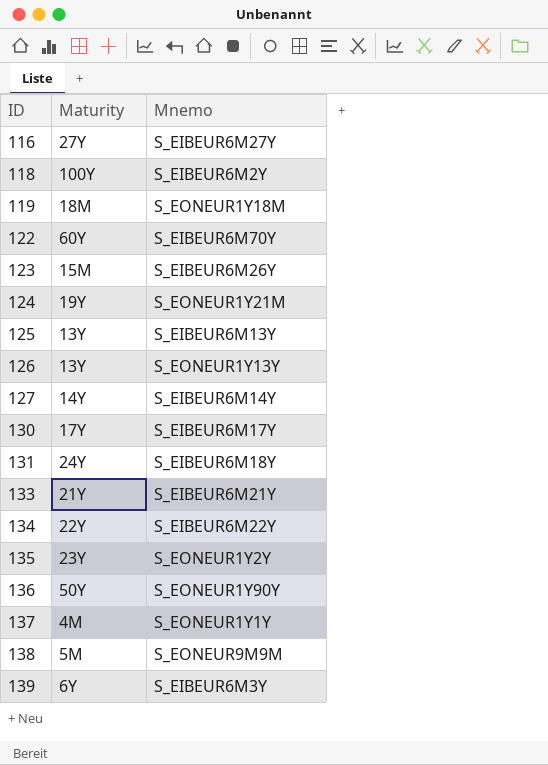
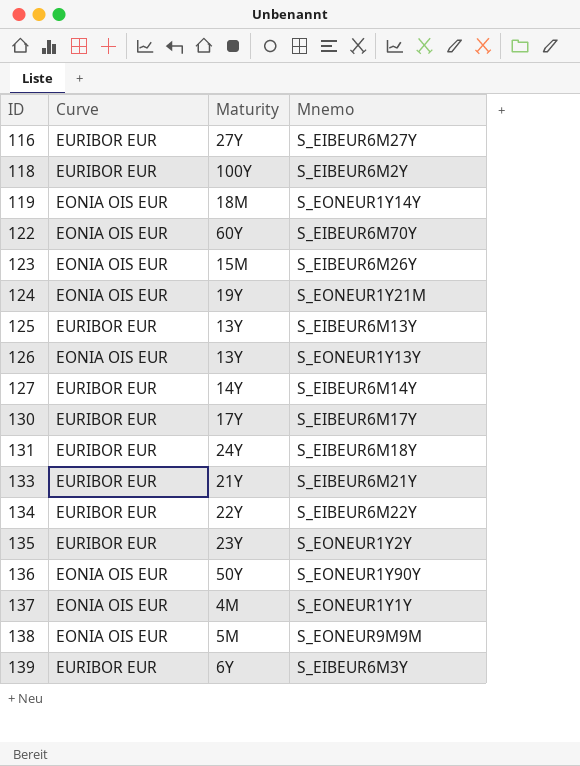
column Curve | position: none -> 2
119 | Mnemo: S_EONEUR1Y18M -> S_EONEUR1Y14Y

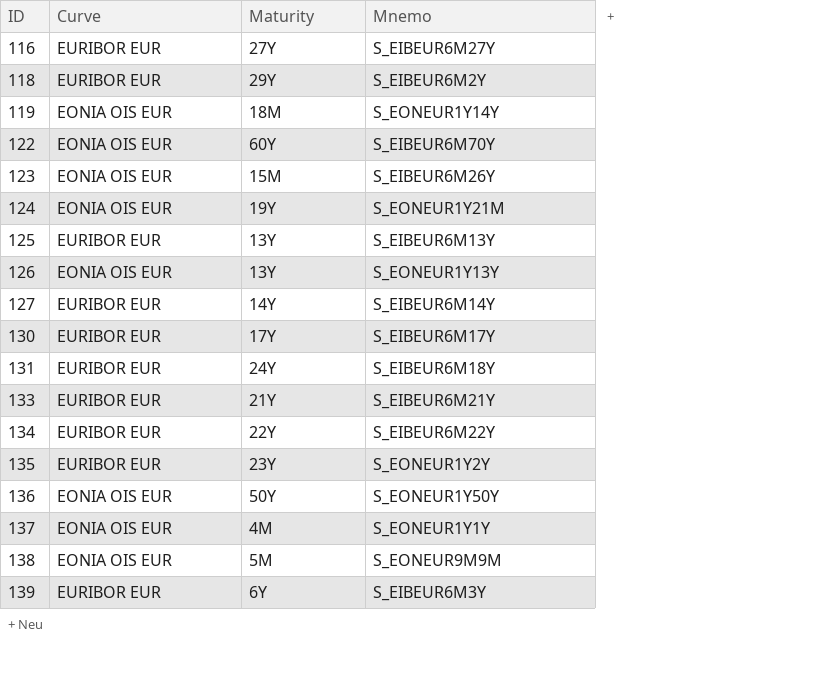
118 | Maturity: 100Y -> 29Y
136 | Mnemo: S_EONEUR1Y90Y -> S_EONEUR1Y50Y

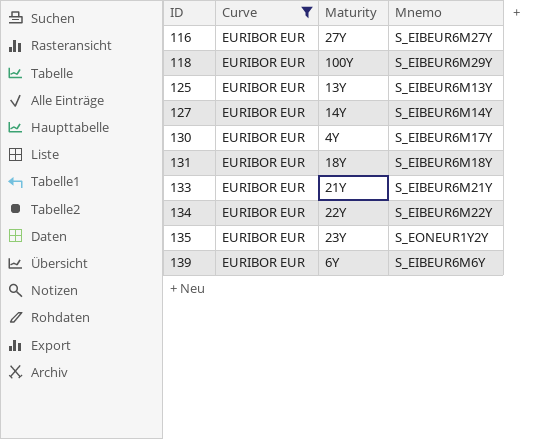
filter: none -> Curve = EURIBOR EUR
118 | Maturity: 29Y -> 100Y
118 | Mnemo: S_EIBEUR6M2Y -> S_EIBEUR6M29Y
130 | Maturity: 17Y -> 4Y
131 | Maturity: 24Y -> 18Y
139 | Mnemo: S_EIBEUR6M3Y -> S_EIBEUR6M6Y

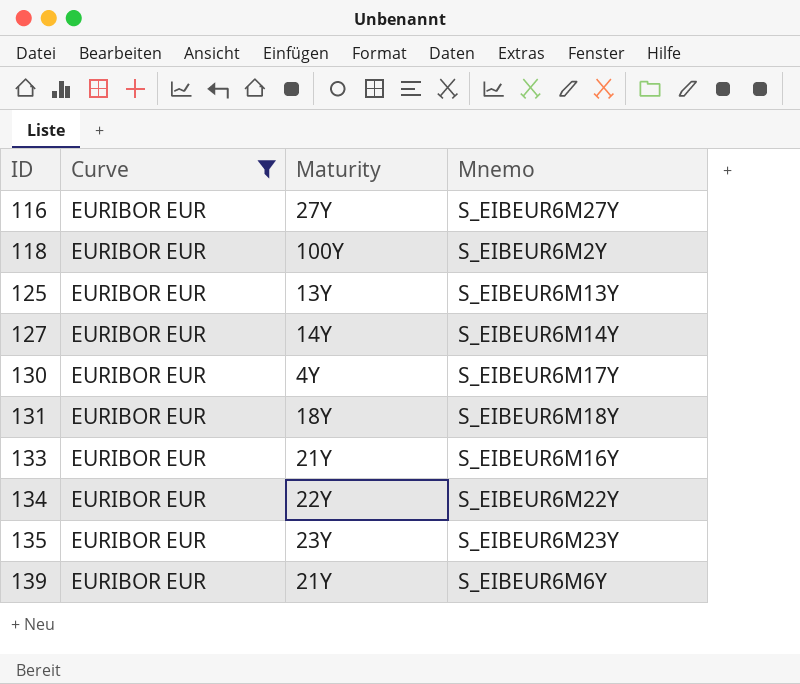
118 | Mnemo: S_EIBEUR6M29Y -> S_EIBEUR6M2Y
133 | Mnemo: S_EIBEUR6M21Y -> S_EIBEUR6M16Y
135 | Mnemo: S_EONEUR1Y2Y -> S_EIBEUR6M23Y
139 | Maturity: 6Y -> 21Y

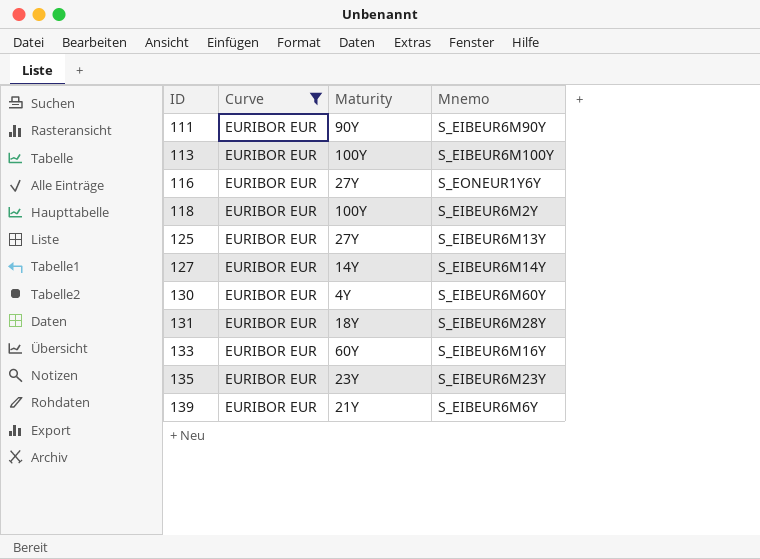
row 134: EURIBOR EUR | 22Y | S_EIBEUR6M22Y -> none
row 111: none -> EURIBOR EUR | 90Y | S_EIBEUR6M90Y
row 113: none -> EURIBOR EUR | 100Y | S_EIBEUR6M100Y
116 | Mnemo: S_EIBEUR6M27Y -> S_EONEUR1Y6Y
125 | Maturity: 13Y -> 27Y
130 | Mnemo: S_EIBEUR6M17Y -> S_EIBEUR6M60Y
131 | Mnemo: S_EIBEUR6M18Y -> S_EIBEUR6M28Y
133 | Maturity: 21Y -> 60Y

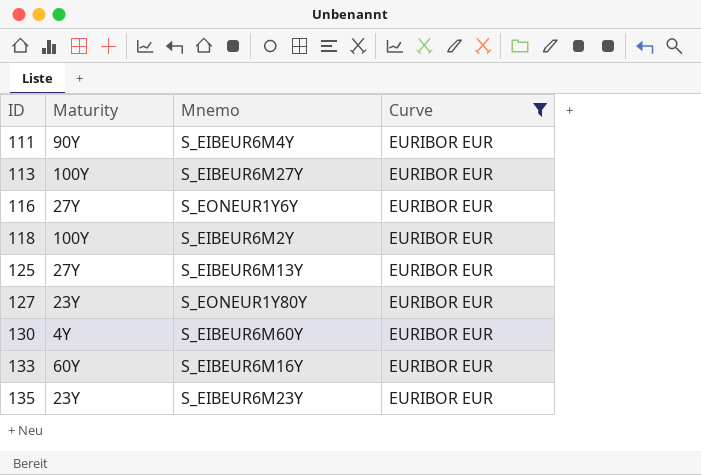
column Curve | position: 2 -> 4
row 131: EURIBOR EUR | 18Y | S_EIBEUR6M28Y -> none
row 139: EURIBOR EUR | 21Y | S_EIBEUR6M6Y -> none
111 | Mnemo: S_EIBEUR6M90Y -> S_EIBEUR6M4Y
113 | Mnemo: S_EIBEUR6M100Y -> S_EIBEUR6M27Y
127 | Maturity: 14Y -> 23Y
127 | Mnemo: S_EIBEUR6M14Y -> S_EONEUR1Y80Y

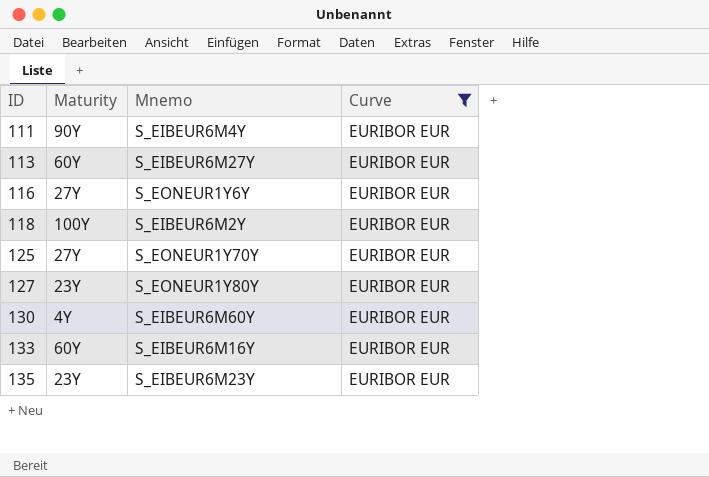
113 | Maturity: 100Y -> 60Y
125 | Mnemo: S_EIBEUR6M13Y -> S_EONEUR1Y70Y

